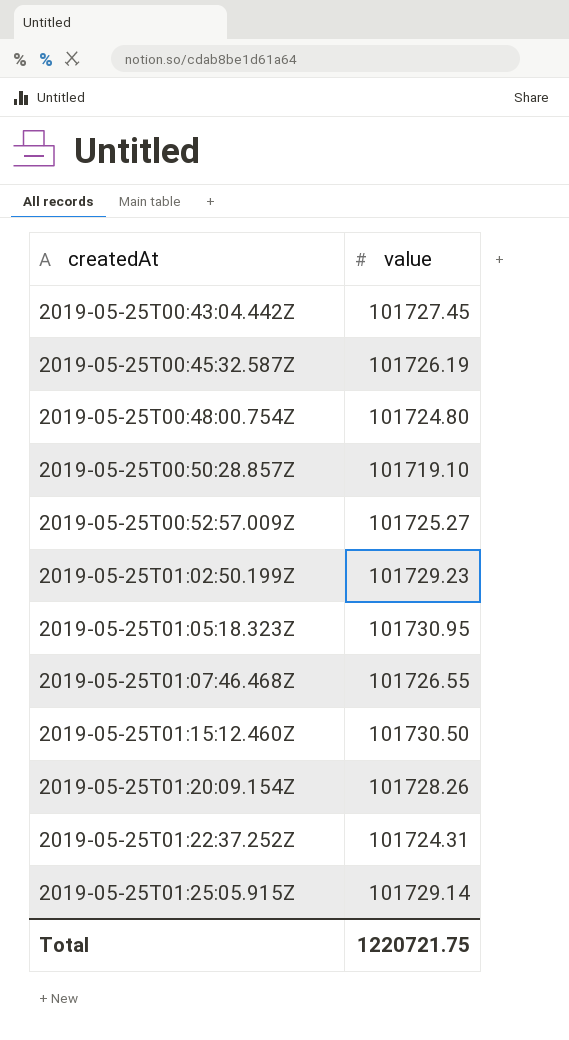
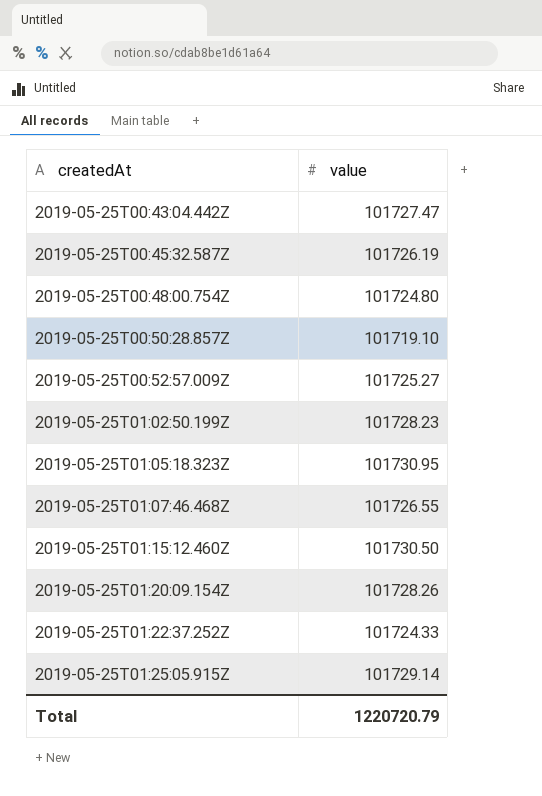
2019-05-25T00:43:04.442Z | value: 101727.45 -> 101727.47
2019-05-25T01:02:50.199Z | value: 101729.23 -> 101728.23
2019-05-25T01:22:37.252Z | value: 101724.31 -> 101724.33
Total | value: 1220721.75 -> 1220720.79

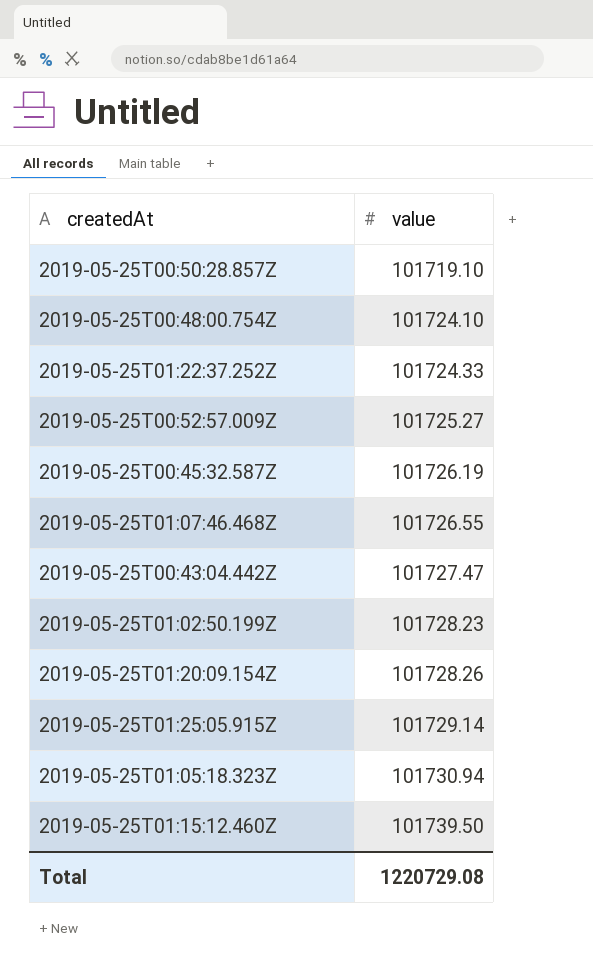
row order: createdAt ascending -> value ascending
2019-05-25T00:48:00.754Z | value: 101724.80 -> 101724.10
2019-05-25T01:05:18.323Z | value: 101730.95 -> 101730.94
2019-05-25T01:15:12.460Z | value: 101730.50 -> 101739.50
Total | value: 1220720.79 -> 1220729.08

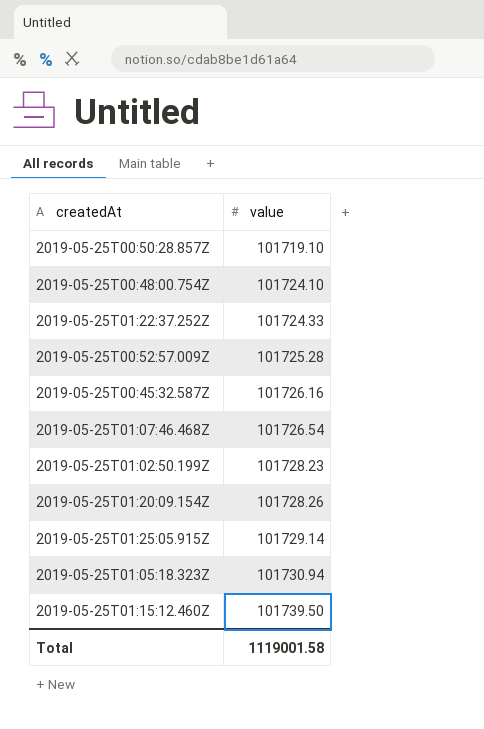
row 2019-05-25T00:43:04.442Z: 101727.47 -> none
2019-05-25T00:52:57.009Z | value: 101725.27 -> 101725.28
2019-05-25T00:45:32.587Z | value: 101726.19 -> 101726.16
2019-05-25T01:07:46.468Z | value: 101726.55 -> 101726.54
Total | value: 1220729.08 -> 1119001.58

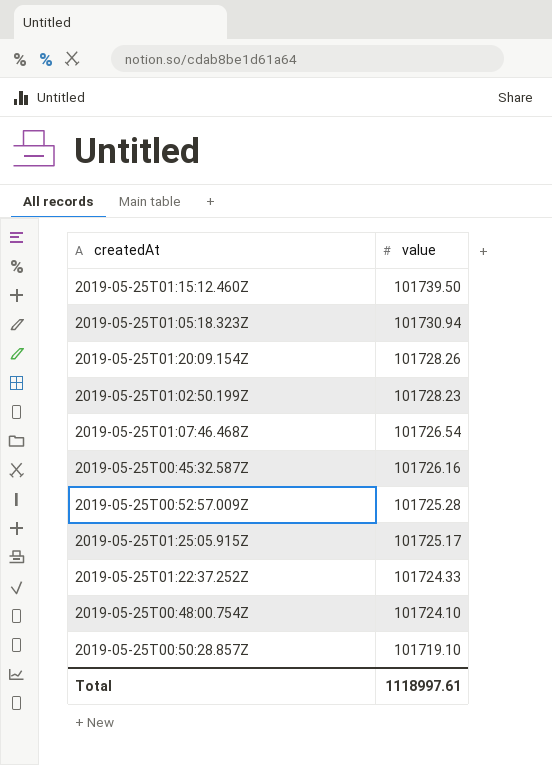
row order: value ascending -> value descending
2019-05-25T01:25:05.915Z | value: 101729.14 -> 101725.17
Total | value: 1119001.58 -> 1118997.61

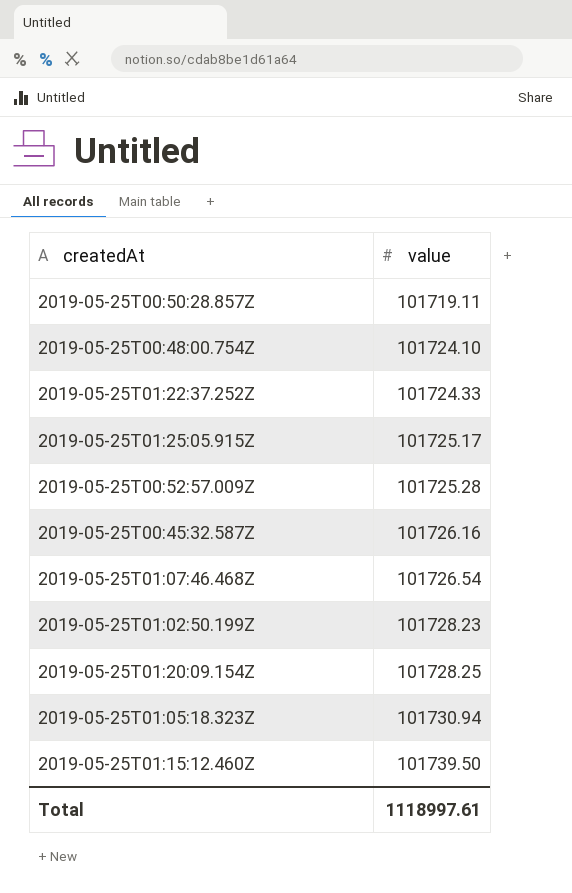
row order: value descending -> value ascending
2019-05-25T00:50:28.857Z | value: 101719.10 -> 101719.11
2019-05-25T01:20:09.154Z | value: 101728.26 -> 101728.25

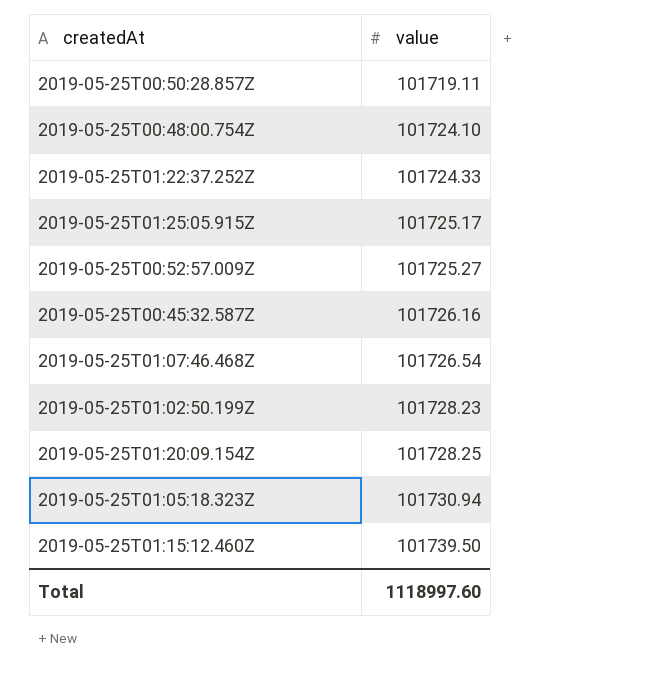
2019-05-25T00:52:57.009Z | value: 101725.28 -> 101725.27
Total | value: 1118997.61 -> 1118997.60

